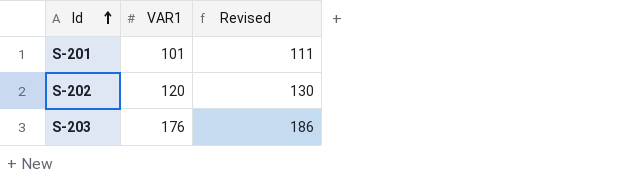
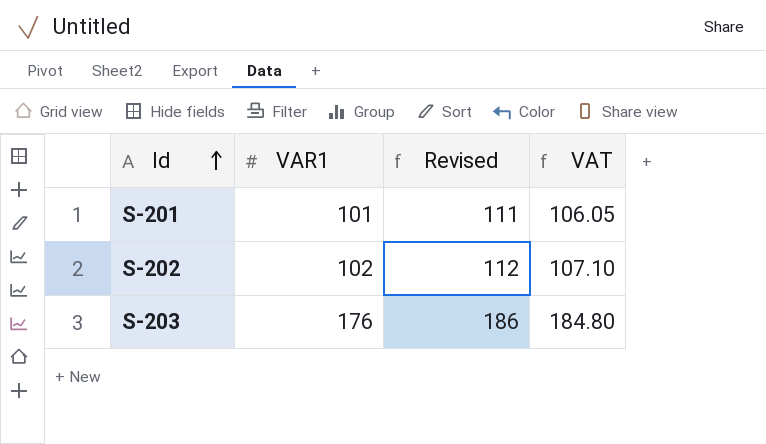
column VAT | formula: none -> [VAR1] * 1.05
S-202 | VAR1: 120 -> 102
S-202 | Revised: 130 -> 112

